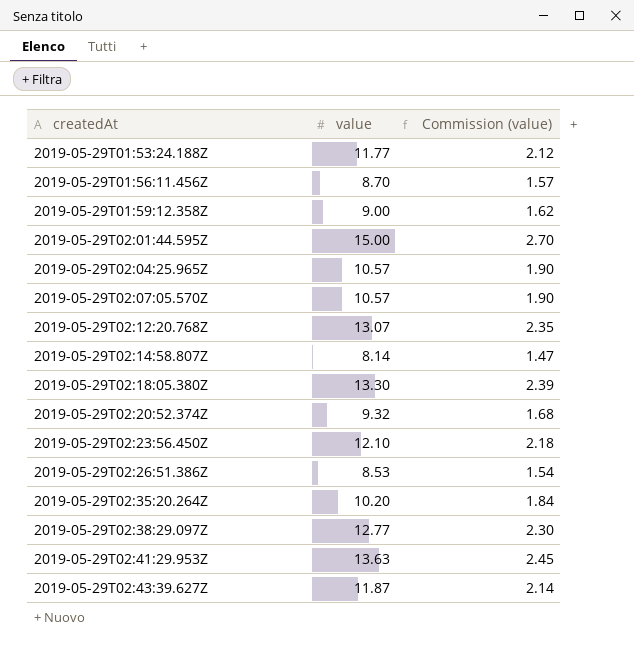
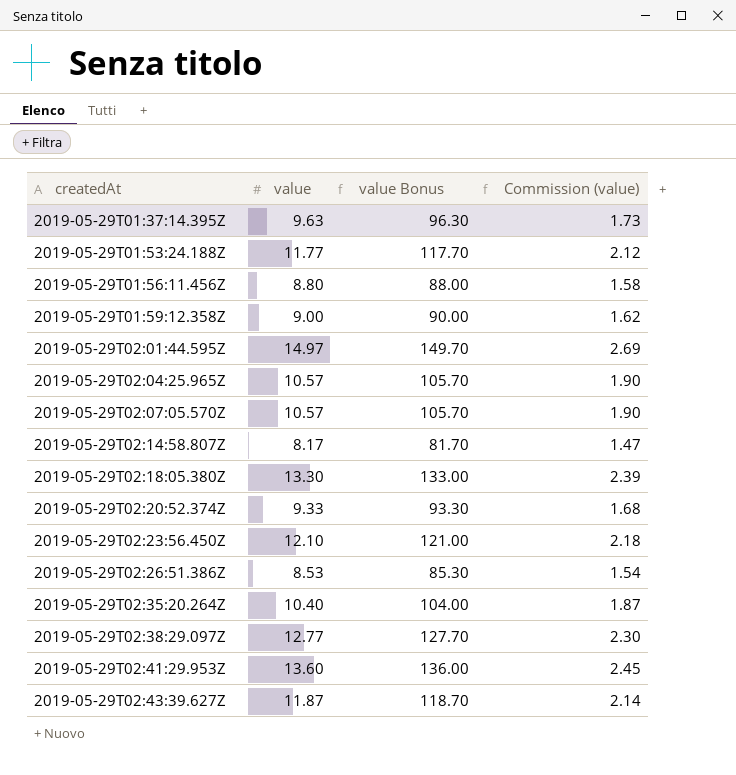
column value Bonus | formula: none -> [value] * 10
row 2019-05-29T02:12:20.768Z: 13.07 | 2.35 -> none
row 2019-05-29T01:37:14.395Z: none -> 9.63 | 96.30 | 1.73
2019-05-29T01:56:11.456Z | value: 8.70 -> 8.80
2019-05-29T01:56:11.456Z | Commission (value): 1.57 -> 1.58
2019-05-29T02:01:44.595Z | value: 15.00 -> 14.97
2019-05-29T02:01:44.595Z | Commission (value): 2.70 -> 2.69
2019-05-29T02:14:58.807Z | value: 8.14 -> 8.17
2019-05-29T02:20:52.374Z | value: 9.32 -> 9.33
2019-05-29T02:35:20.264Z | value: 10.20 -> 10.40
2019-05-29T02:35:20.264Z | Commission (value): 1.84 -> 1.87
2019-05-29T02:41:29.953Z | value: 13.63 -> 13.60

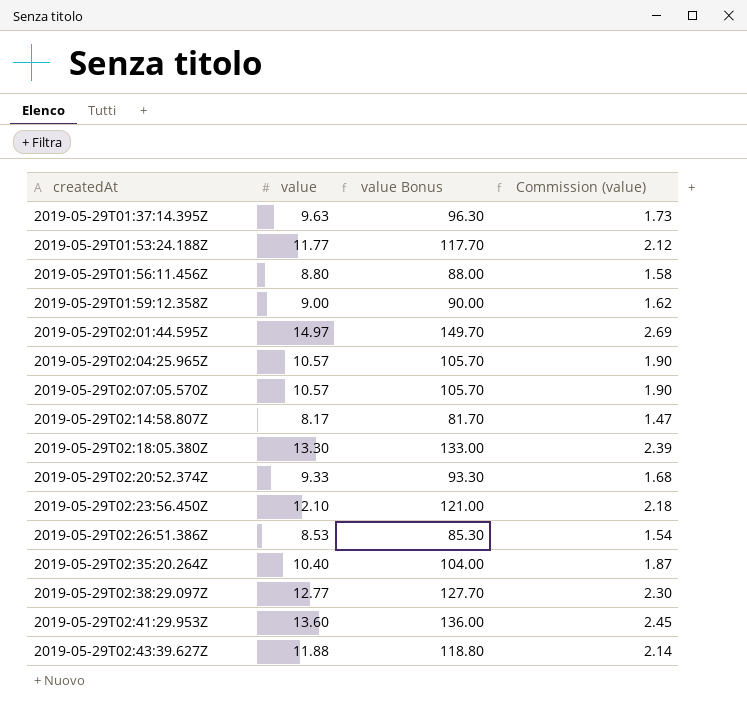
2019-05-29T02:43:39.627Z | value: 11.87 -> 11.88
2019-05-29T02:43:39.627Z | value Bonus: 118.70 -> 118.80

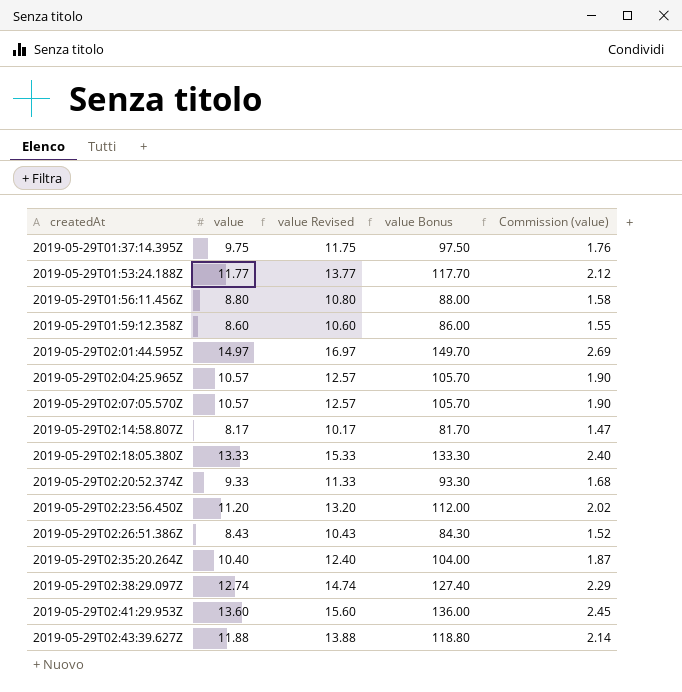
column value Revised | formula: none -> [value] + 2
2019-05-29T01:37:14.395Z | value: 9.63 -> 9.75
2019-05-29T01:37:14.395Z | value Bonus: 96.30 -> 97.50
2019-05-29T01:37:14.395Z | Commission (value): 1.73 -> 1.76
2019-05-29T01:59:12.358Z | value: 9.00 -> 8.60
2019-05-29T01:59:12.358Z | value Bonus: 90.00 -> 86.00
2019-05-29T01:59:12.358Z | Commission (value): 1.62 -> 1.55
2019-05-29T02:18:05.380Z | value: 13.30 -> 13.33
2019-05-29T02:18:05.380Z | value Bonus: 133.00 -> 133.30
2019-05-29T02:18:05.380Z | Commission (value): 2.39 -> 2.40
2019-05-29T02:23:56.450Z | value: 12.10 -> 11.20
2019-05-29T02:23:56.450Z | value Bonus: 121.00 -> 112.00
2019-05-29T02:23:56.450Z | Commission (value): 2.18 -> 2.02
2019-05-29T02:26:51.386Z | value: 8.53 -> 8.43
2019-05-29T02:26:51.386Z | value Bonus: 85.30 -> 84.30
2019-05-29T02:26:51.386Z | Commission (value): 1.54 -> 1.52
2019-05-29T02:38:29.097Z | value: 12.77 -> 12.74
2019-05-29T02:38:29.097Z | value Bonus: 127.70 -> 127.40
2019-05-29T02:38:29.097Z | Commission (value): 2.30 -> 2.29

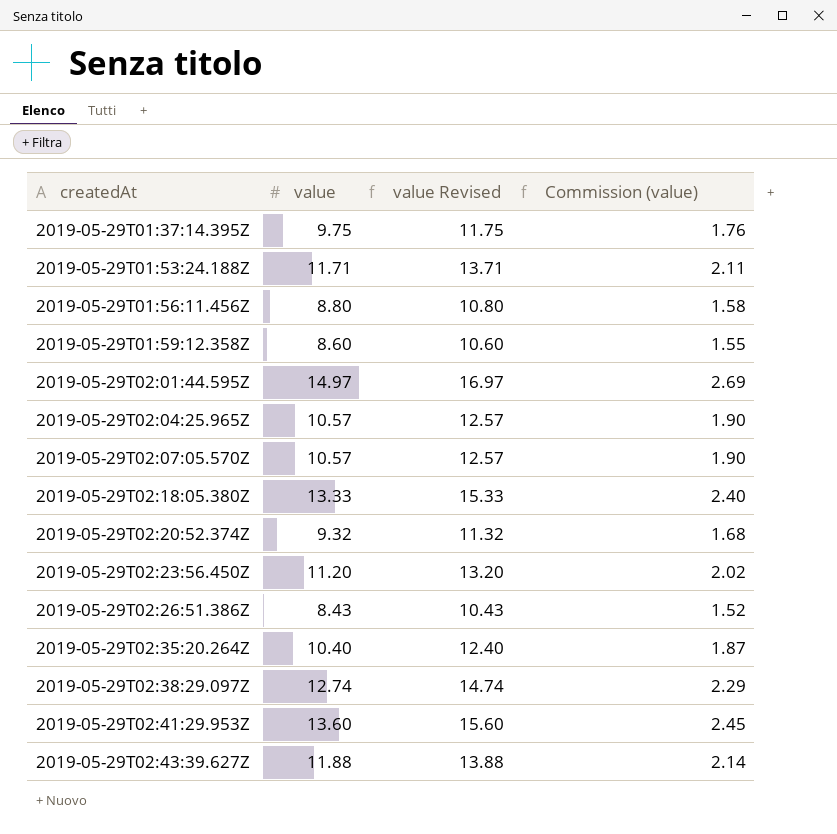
column value Bonus | formula: [value] * 10 -> none
row 2019-05-29T02:14:58.807Z: 8.17 | 10.17 | 81.70 | 1.47 -> none
2019-05-29T01:53:24.188Z | value: 11.77 -> 11.71
2019-05-29T01:53:24.188Z | value Revised: 13.77 -> 13.71
2019-05-29T01:53:24.188Z | Commission (value): 2.12 -> 2.11
2019-05-29T02:20:52.374Z | value: 9.33 -> 9.32
2019-05-29T02:20:52.374Z | value Revised: 11.33 -> 11.32

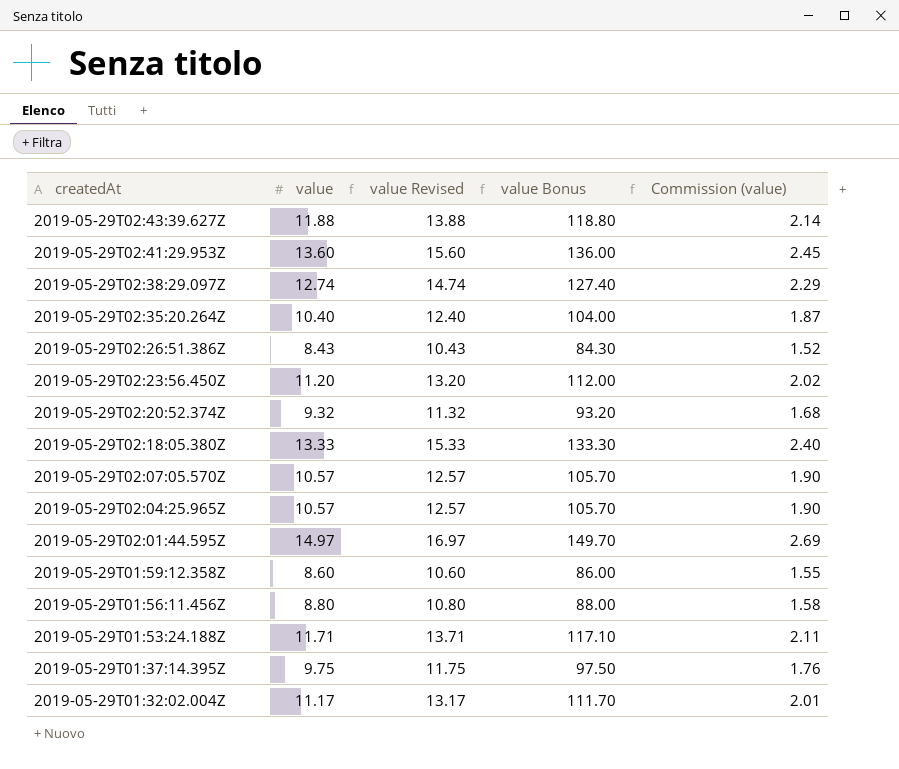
row order: createdAt ascending -> createdAt descending
column value Bonus | formula: none -> [value] * 10
row 2019-05-29T01:32:02.004Z: none -> 11.17 | 13.17 | 111.70 | 2.01

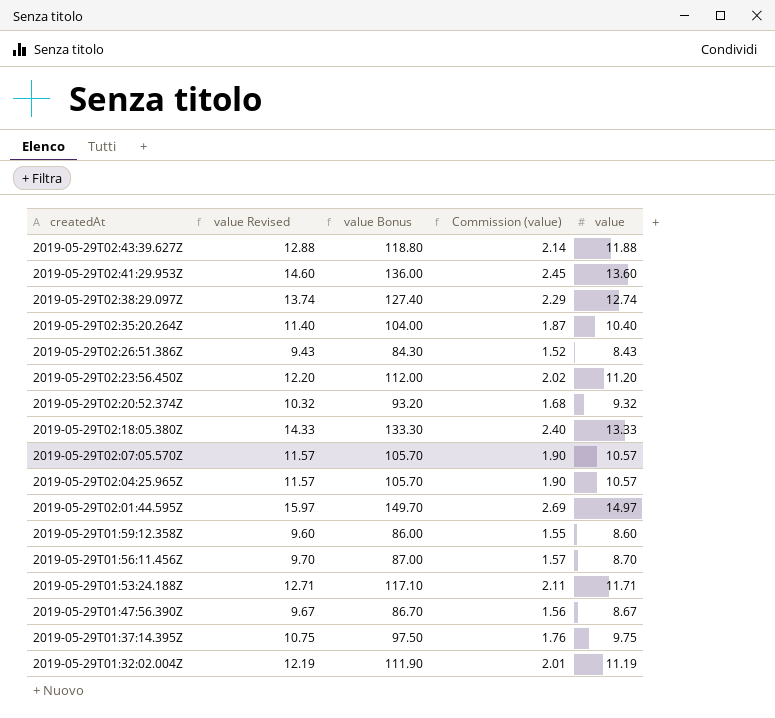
column value Revised | formula: [value] + 2 -> [value] + 1
column value | position: 2 -> 5
2019-05-29T01:56:11.456Z | value Bonus: 88.00 -> 87.00
2019-05-29T01:56:11.456Z | Commission (value): 1.58 -> 1.57
2019-05-29T01:56:11.456Z | value: 8.80 -> 8.70
row 2019-05-29T01:47:56.390Z: none -> 9.67 | 86.70 | 1.56 | 8.67
2019-05-29T01:32:02.004Z | value Bonus: 111.70 -> 111.90
2019-05-29T01:32:02.004Z | value: 11.17 -> 11.19

